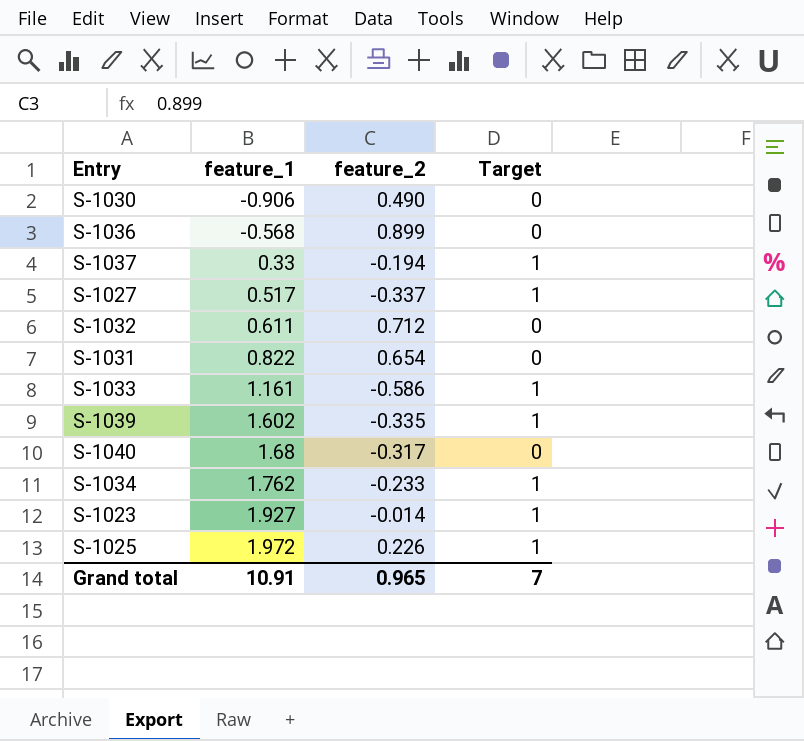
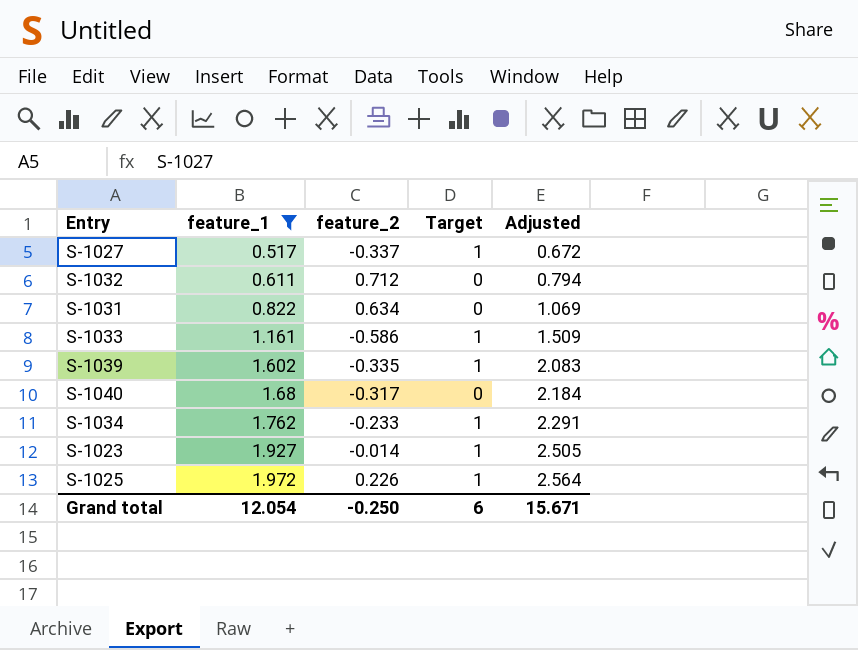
filter: none -> feature_1 >= 0.517
column Adjusted | formula: none -> [feature_1] * 1.3
S-1031 | feature_2: 0.654 -> 0.634
Grand total | feature_1: 10.91 -> 12.054
Grand total | feature_2: 0.965 -> -0.250
Grand total | Target: 7 -> 6

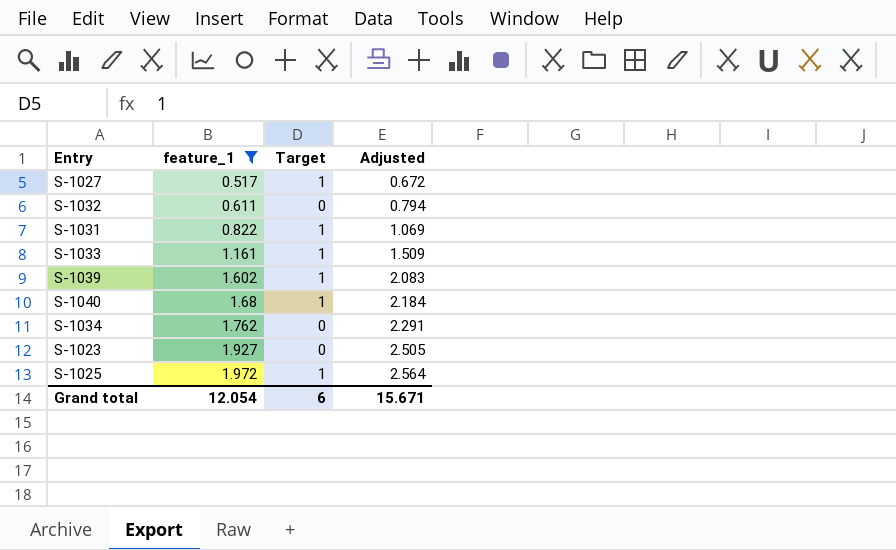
column feature_2 | position: 3 -> none
S-1031 | Target: 0 -> 1
S-1040 | Target: 0 -> 1
S-1034 | Target: 1 -> 0
S-1023 | Target: 1 -> 0

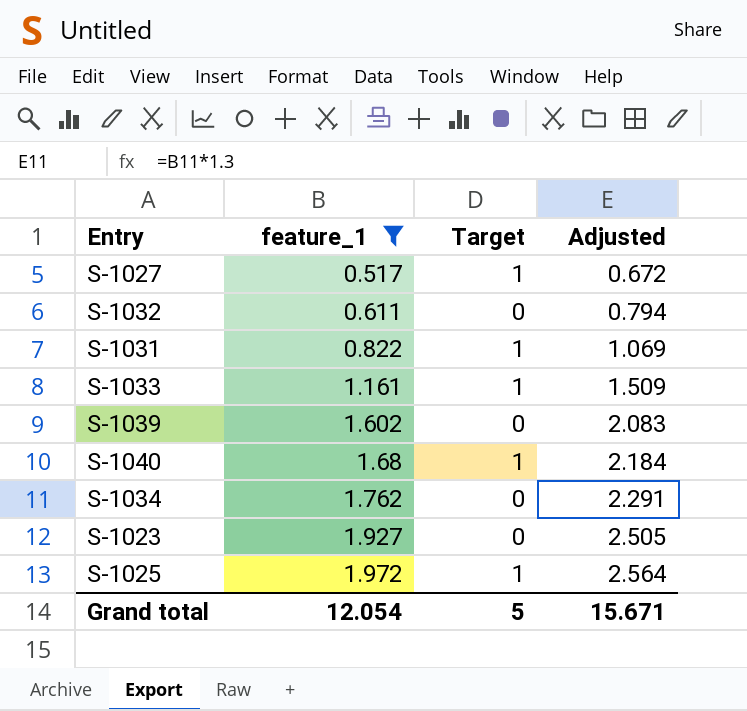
S-1039 | Target: 1 -> 0
Grand total | Target: 6 -> 5

